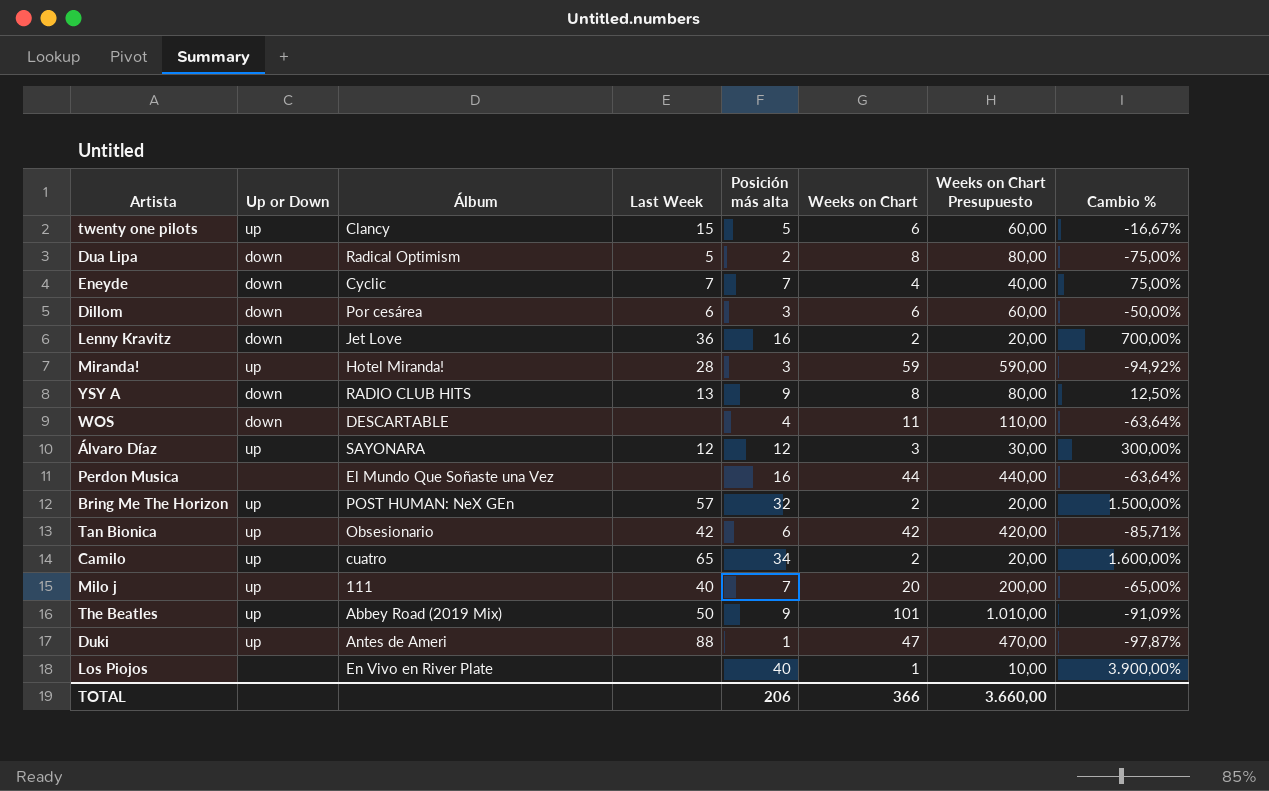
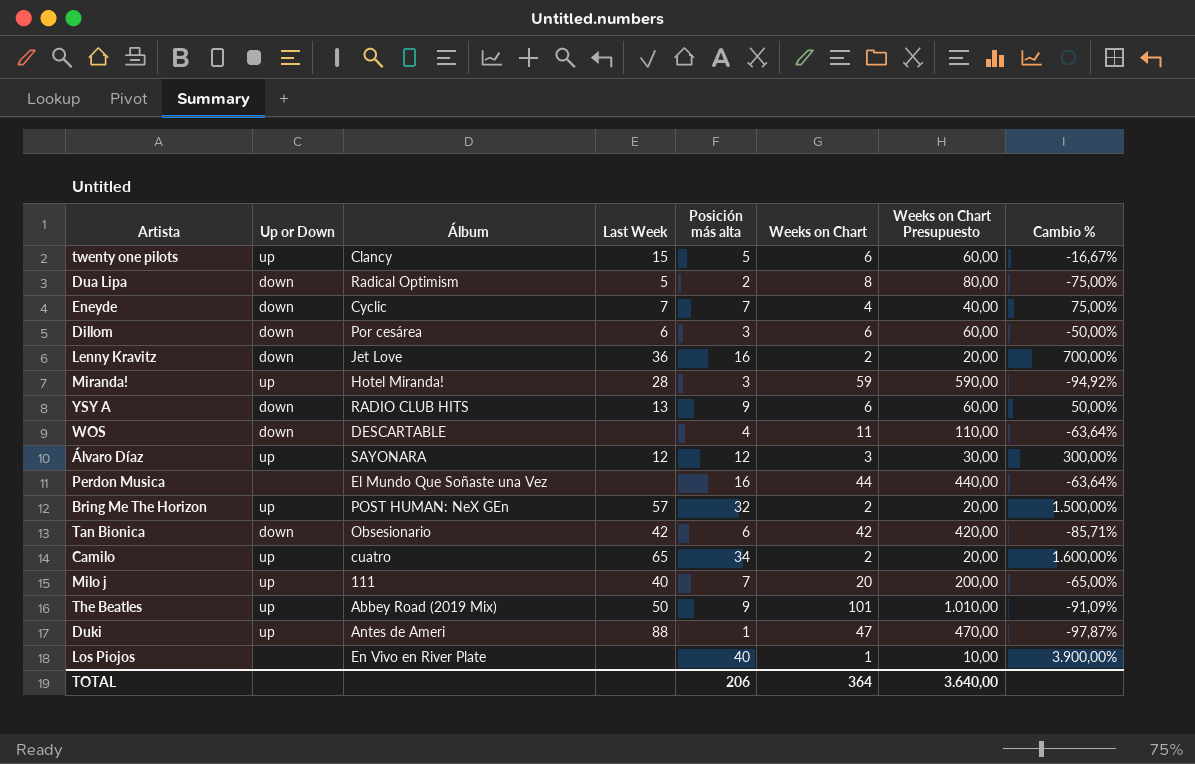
YSY A | Weeks on Chart: 8 -> 6
YSY A | Weeks on Chart Presupuesto: 80,00 -> 60,00
YSY A | Cambio %: 12,50% -> 50,00%
Tan Bionica | Up or Down: up -> down
TOTAL | Weeks on Chart: 366 -> 364
TOTAL | Weeks on Chart Presupuesto: 3.660,00 -> 3.640,00

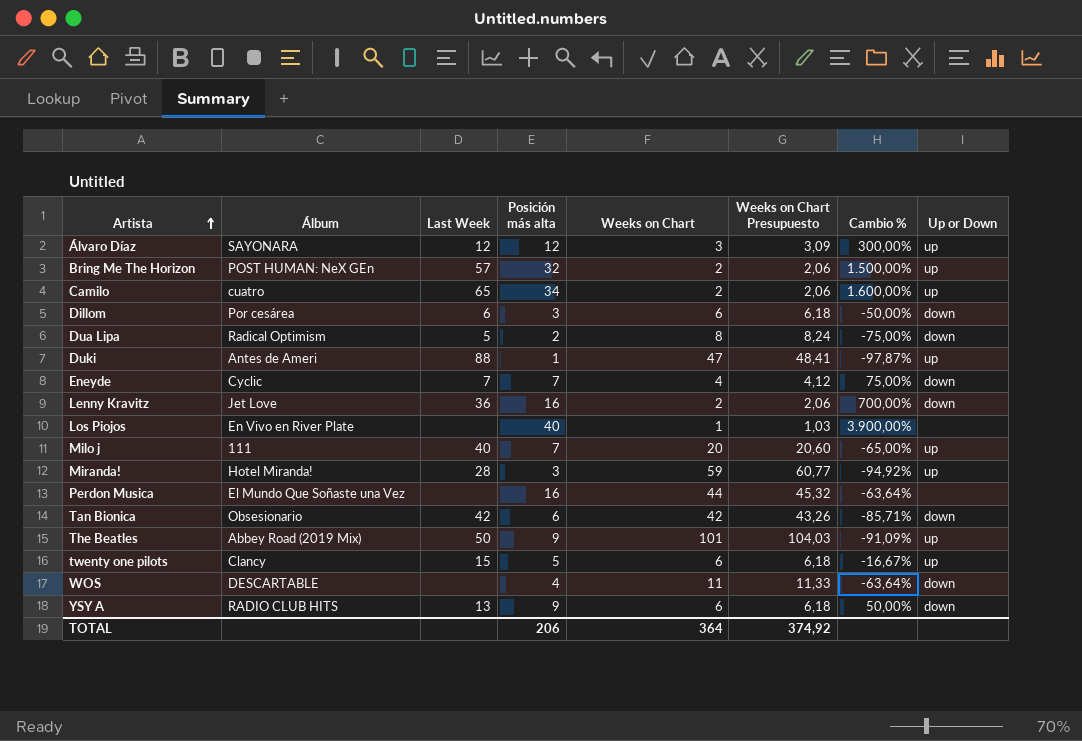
row order: none -> Artista ascending
column Weeks on Chart Presupuesto | formula: [Weeks on Chart] * 10 -> [Weeks on Chart] * 1,03
column Up or Down | position: 2 -> 8
TOTAL | Weeks on Chart Presupuesto: 3.640,00 -> 374,92

